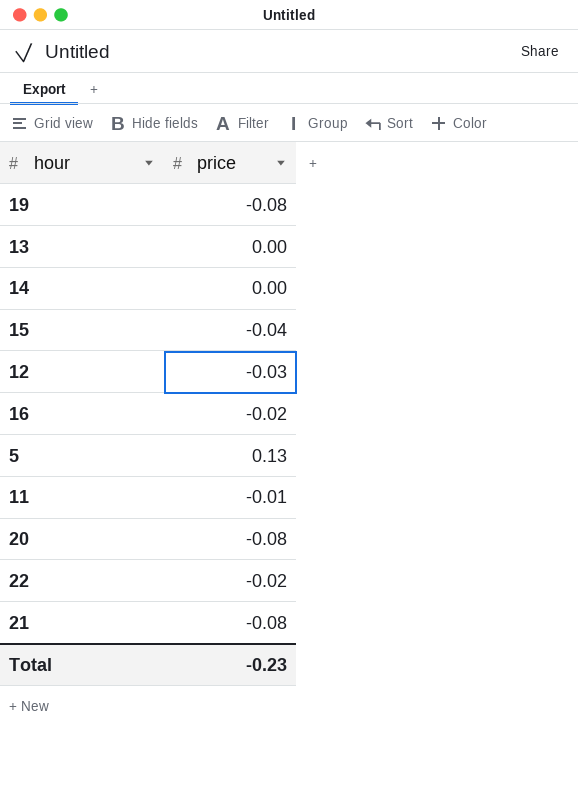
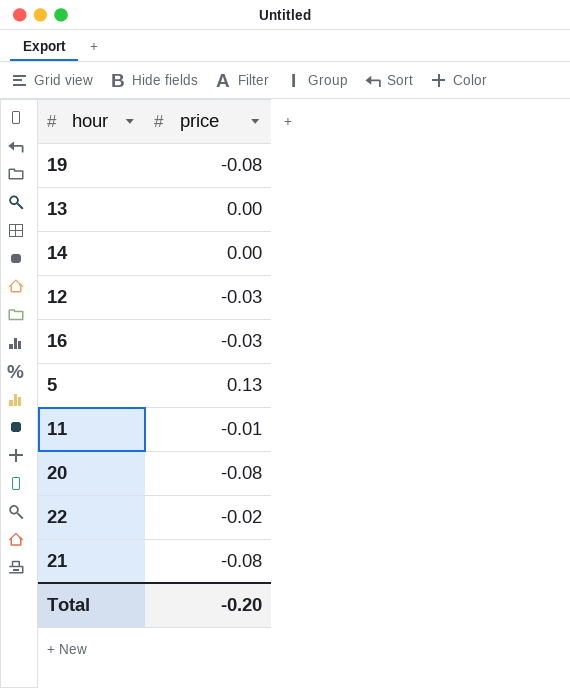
row 15: -0.04 -> none
16 | price: -0.02 -> -0.03
Total | price: -0.23 -> -0.20

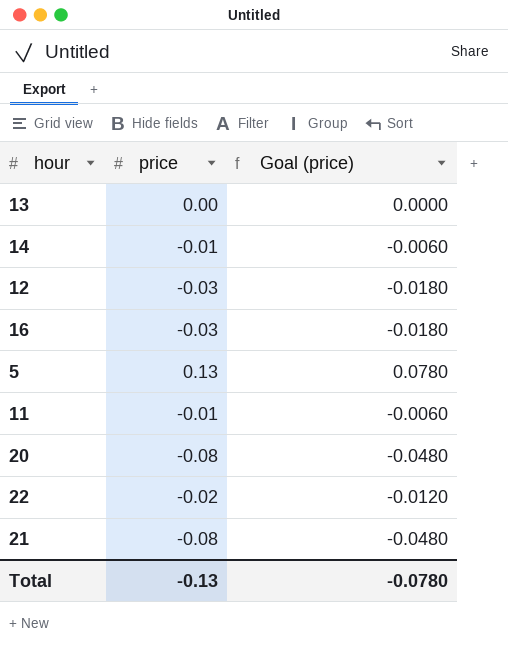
column Goal (price) | formula: none -> [price] * 0.6
row 19: -0.08 -> none
14 | price: 0.00 -> -0.01
Total | price: -0.20 -> -0.13

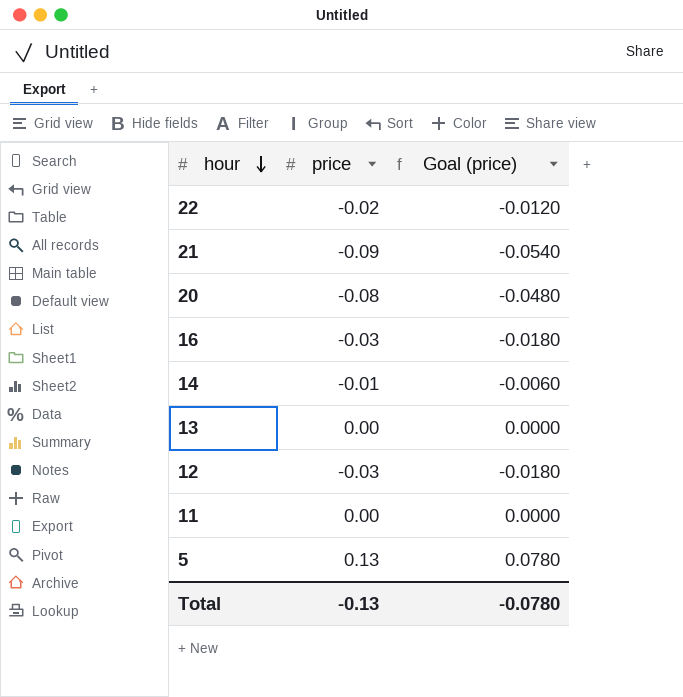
row order: none -> hour descending
21 | price: -0.08 -> -0.09
21 | Goal (price): -0.0480 -> -0.0540
11 | price: -0.01 -> 0.00
11 | Goal (price): -0.0060 -> 0.0000

